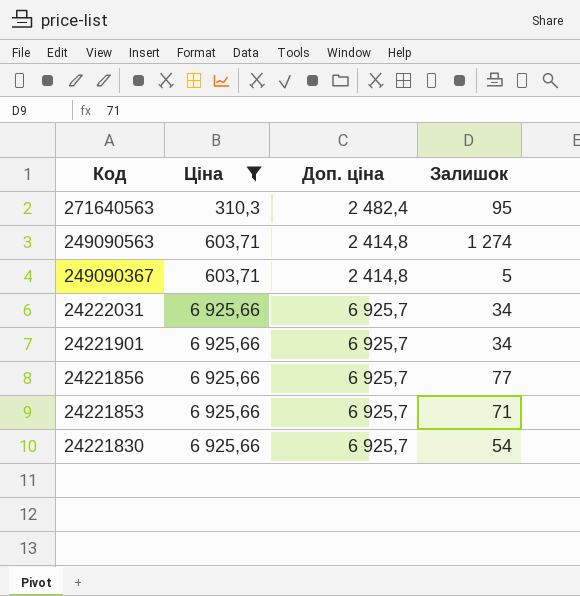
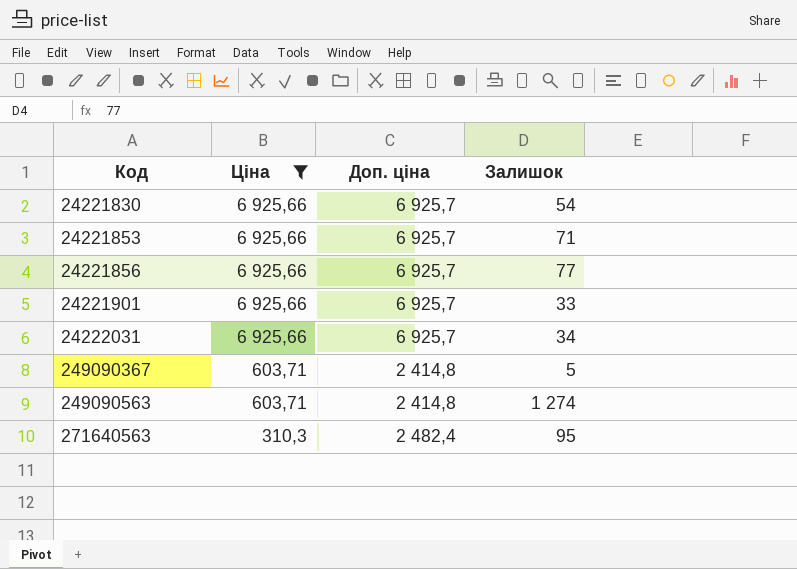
row order: Код descending -> Код ascending
24221901 | Залишок: 34 -> 33

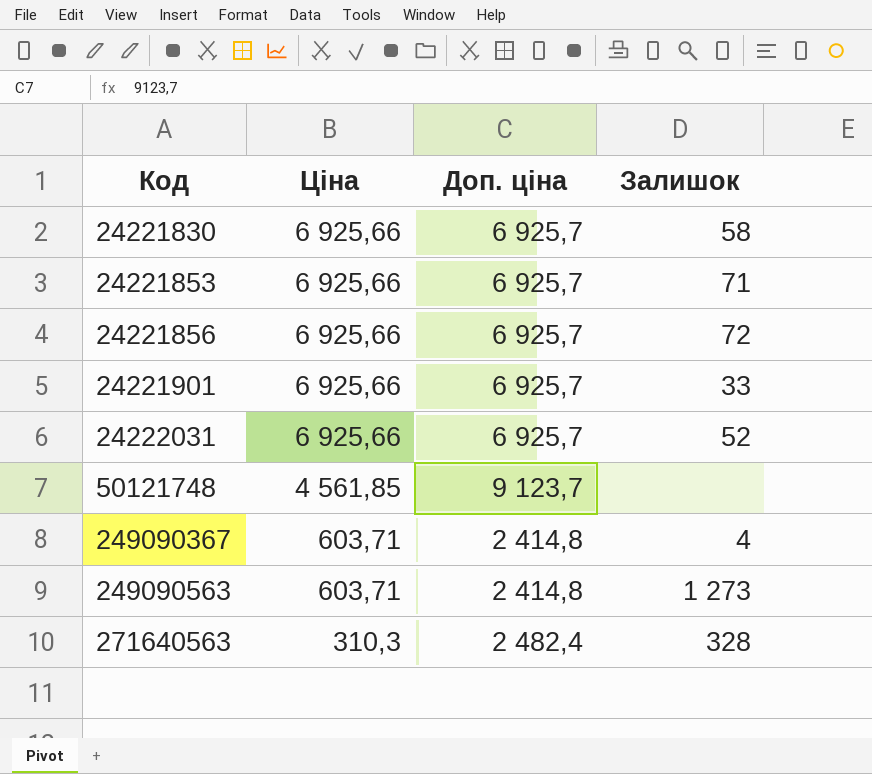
filter: Ціна != 4 561,85 -> none
24221830 | Залишок: 54 -> 58
24221856 | Залишок: 77 -> 72
24222031 | Залишок: 34 -> 52
249090367 | Залишок: 5 -> 4
249090563 | Залишок: 1 274 -> 1 273
271640563 | Залишок: 95 -> 328

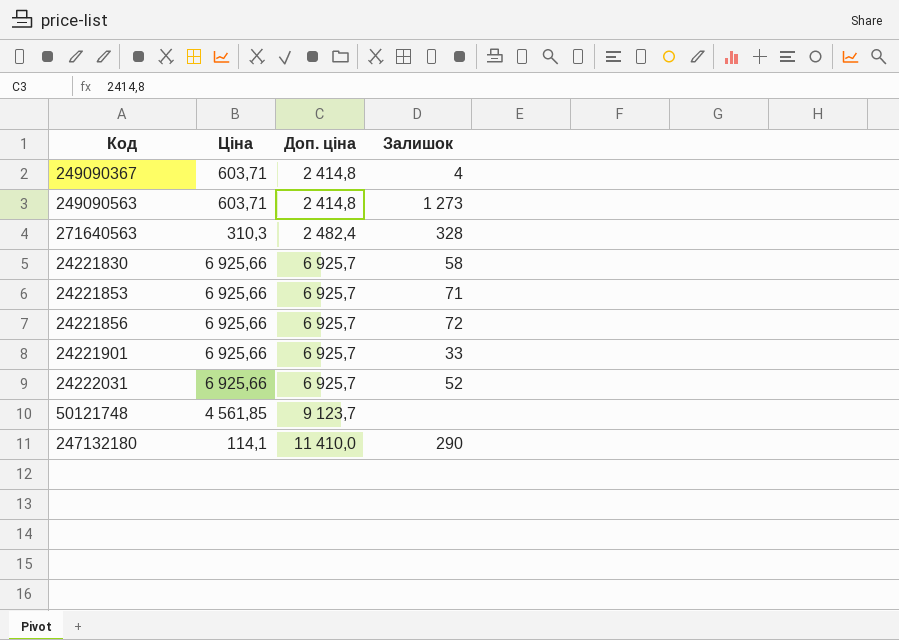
row order: Код ascending -> Доп. ціна ascending
row 247132180: none -> 114,1 | 11 410,0 | 290

